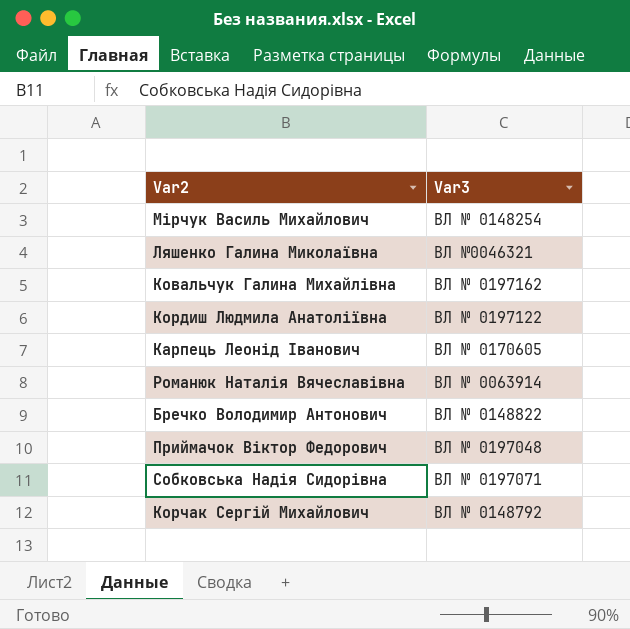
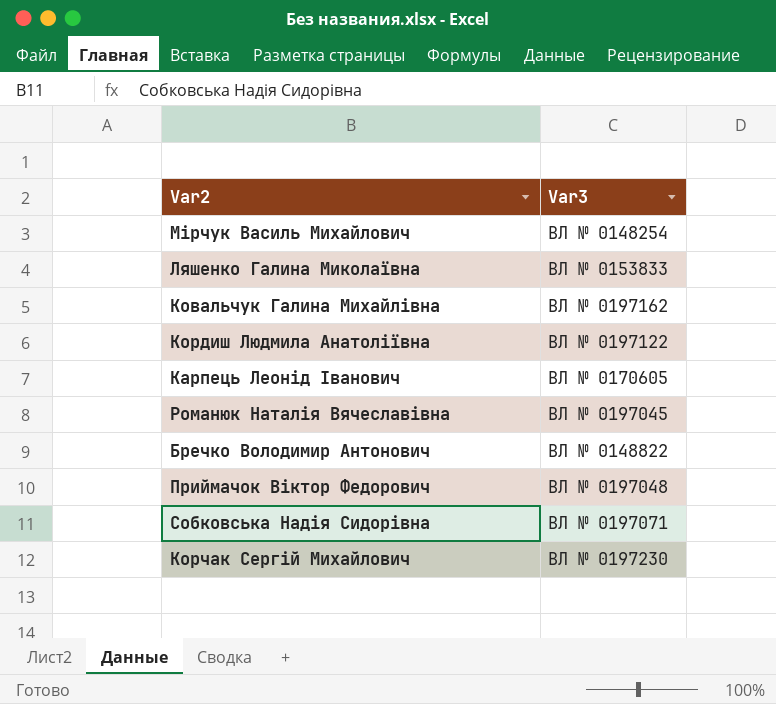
Ляшенко Галина Миколаївна | Var3: ВЛ №0046321 -> ВЛ № 0153833
Романюк Наталія Вячеславівна | Var3: ВЛ № 0063914 -> ВЛ № 0197045
Корчак Сергій Михайлович | Var3: ВЛ № 0148792 -> ВЛ № 0197230

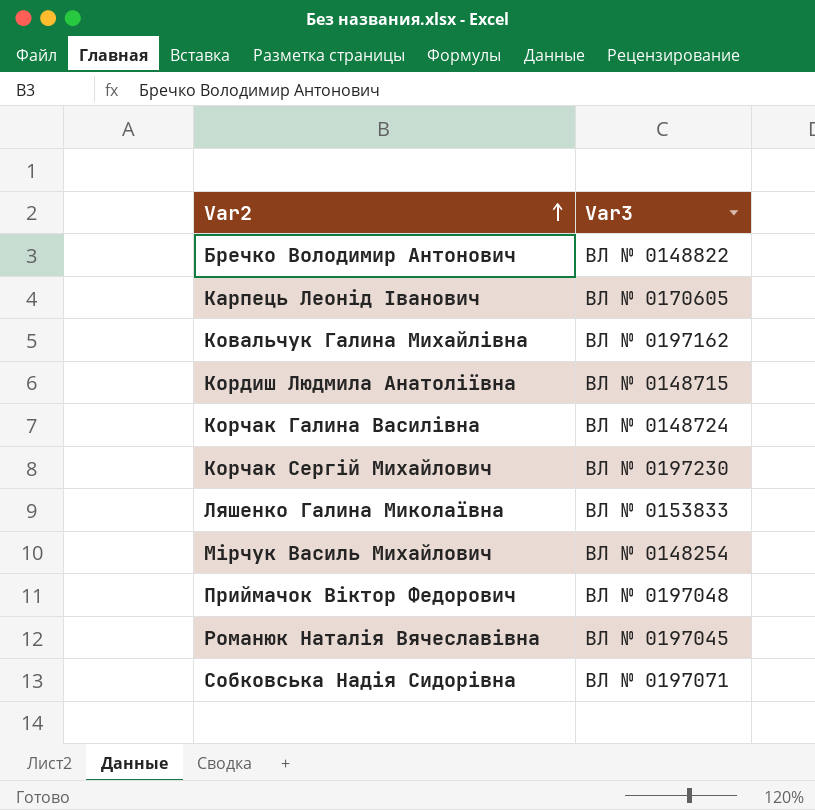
row order: none -> Var2 ascending
Кордиш Людмила Анатоліївна | Var3: ВЛ № 0197122 -> ВЛ № 0148715
row Корчак Галина Василівна: none -> ВЛ № 0148724

